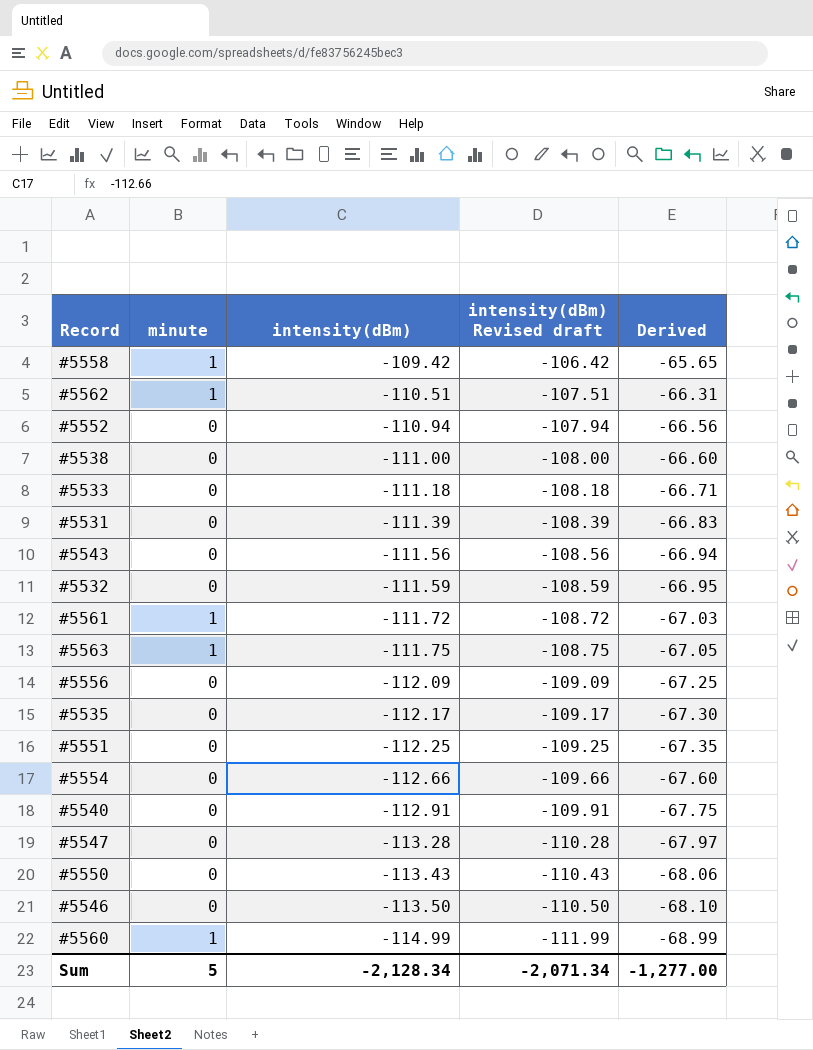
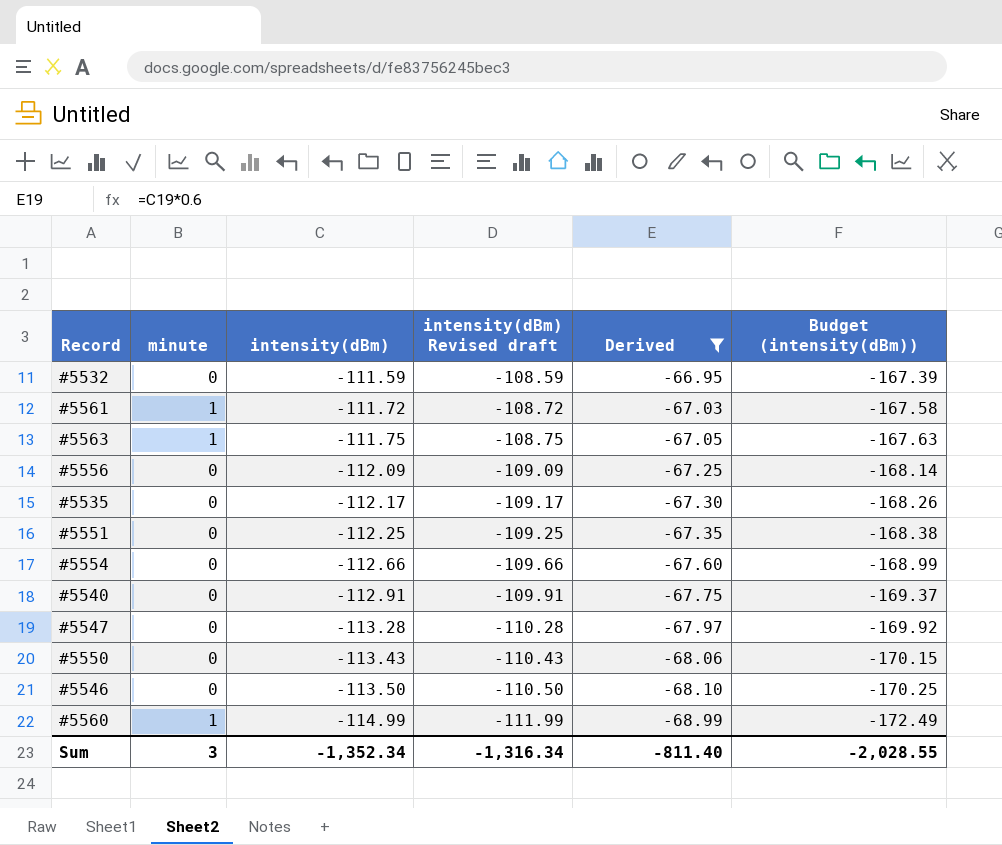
filter: none -> Derived <= -66.95
column Budget (intensity(dBm)) | formula: none -> [intensity(dBm)] * 1.5
Sum | minute: 5 -> 3
Sum | intensity(dBm): -2,128.34 -> -1,352.34
Sum | intensity(dBm) Revised draft: -2,071.34 -> -1,316.34
Sum | Derived: -1,277.00 -> -811.40

